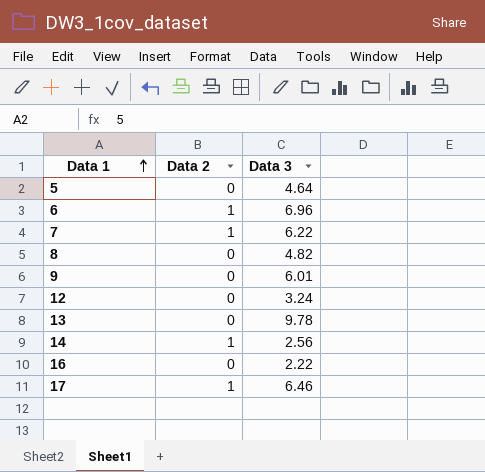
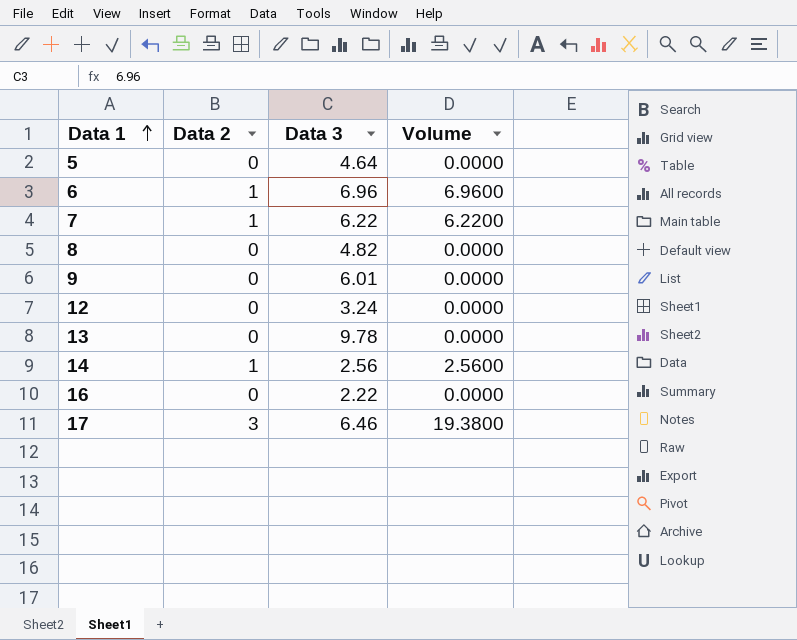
column Volume | formula: none -> [Data 2] * [Data 3]
17 | Data 2: 1 -> 3

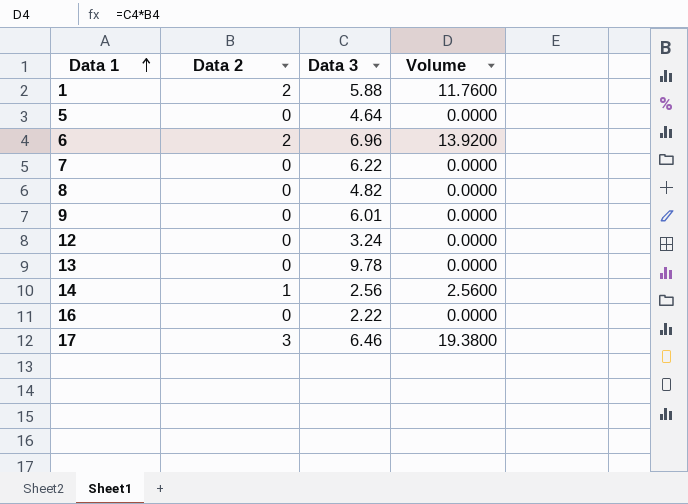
row 1: none -> 2 | 5.88 | 11.7600
6 | Data 2: 1 -> 2
6 | Volume: 6.9600 -> 13.9200
7 | Data 2: 1 -> 0
7 | Volume: 6.2200 -> 0.0000

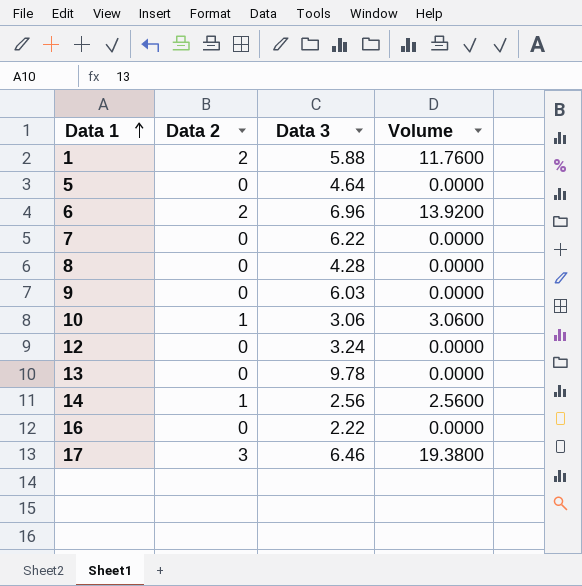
8 | Data 3: 4.82 -> 4.28
9 | Data 3: 6.01 -> 6.03
row 10: none -> 1 | 3.06 | 3.0600

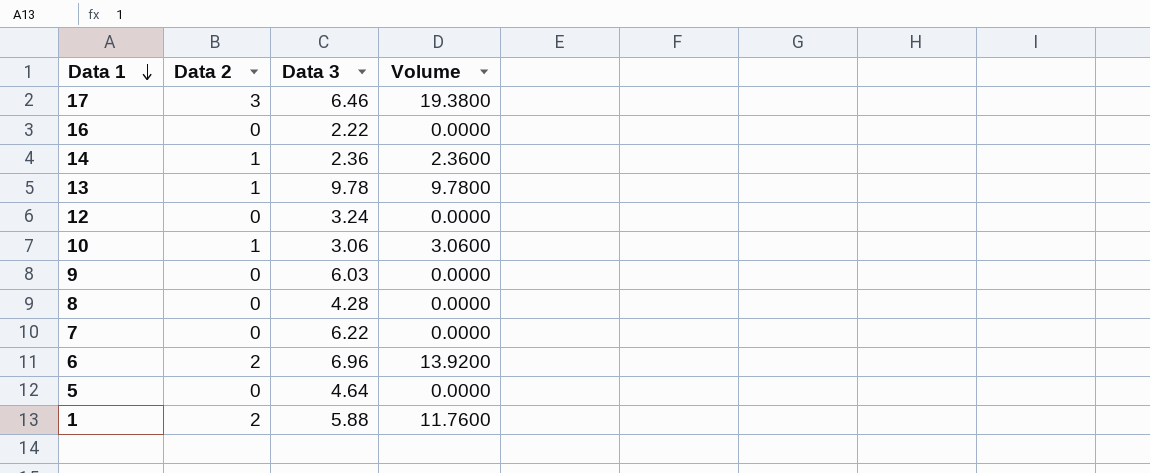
row order: Data 1 ascending -> Data 1 descending
14 | Data 3: 2.56 -> 2.36
14 | Volume: 2.5600 -> 2.3600
13 | Data 2: 0 -> 1
13 | Volume: 0.0000 -> 9.7800

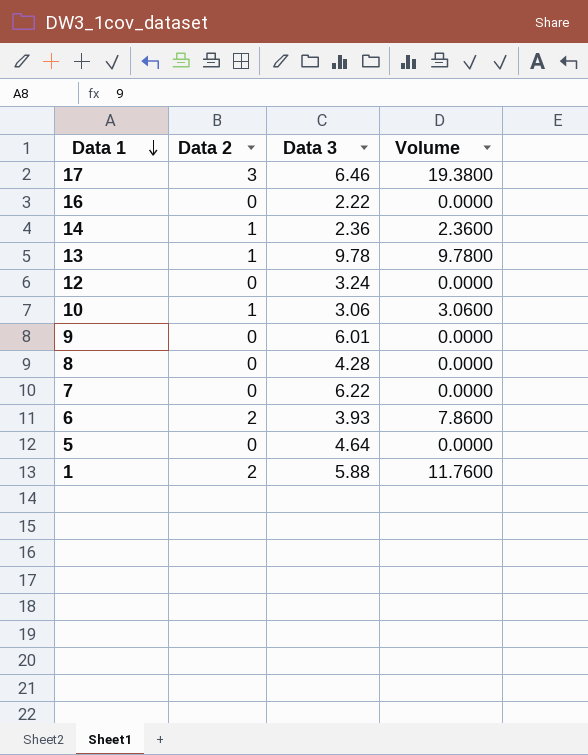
9 | Data 3: 6.03 -> 6.01
6 | Data 3: 6.96 -> 3.93
6 | Volume: 13.9200 -> 7.8600

